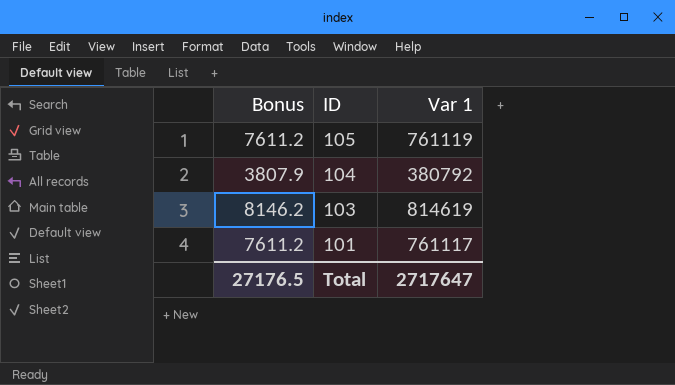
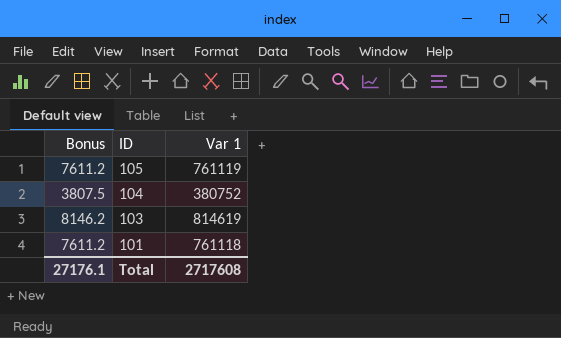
104 | Bonus: 3807.9 -> 3807.5
104 | Var 1: 380792 -> 380752
101 | Var 1: 761117 -> 761118
Total | Bonus: 27176.5 -> 27176.1
Total | Var 1: 2717647 -> 2717608

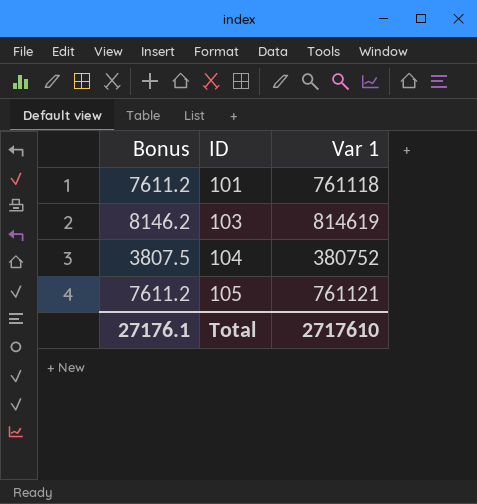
row order: ID descending -> ID ascending
105 | Var 1: 761119 -> 761121
Total | Var 1: 2717608 -> 2717610

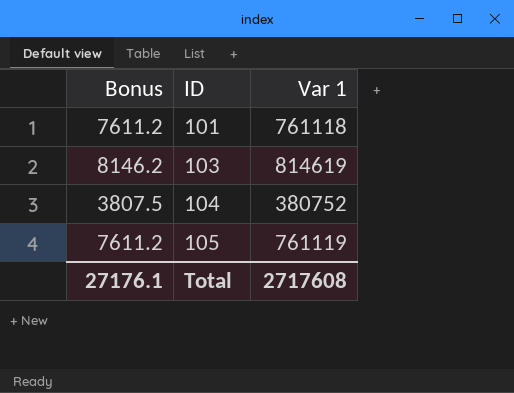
105 | Var 1: 761121 -> 761119
Total | Var 1: 2717610 -> 2717608

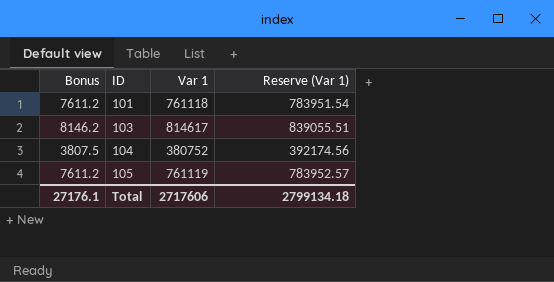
column Reserve (Var 1) | formula: none -> [Var 1] * 1.03
103 | Var 1: 814619 -> 814617
Total | Var 1: 2717608 -> 2717606

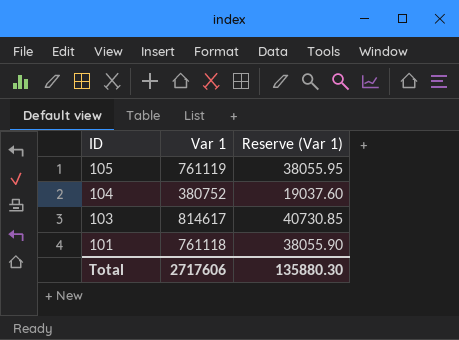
row order: ID ascending -> ID descending
column Bonus | formula: [Var 1] * 0.01 -> none
column Reserve (Var 1) | formula: [Var 1] * 1.03 -> [Var 1] * 0.05
Total | Reserve (Var 1): 2799134.18 -> 135880.30

